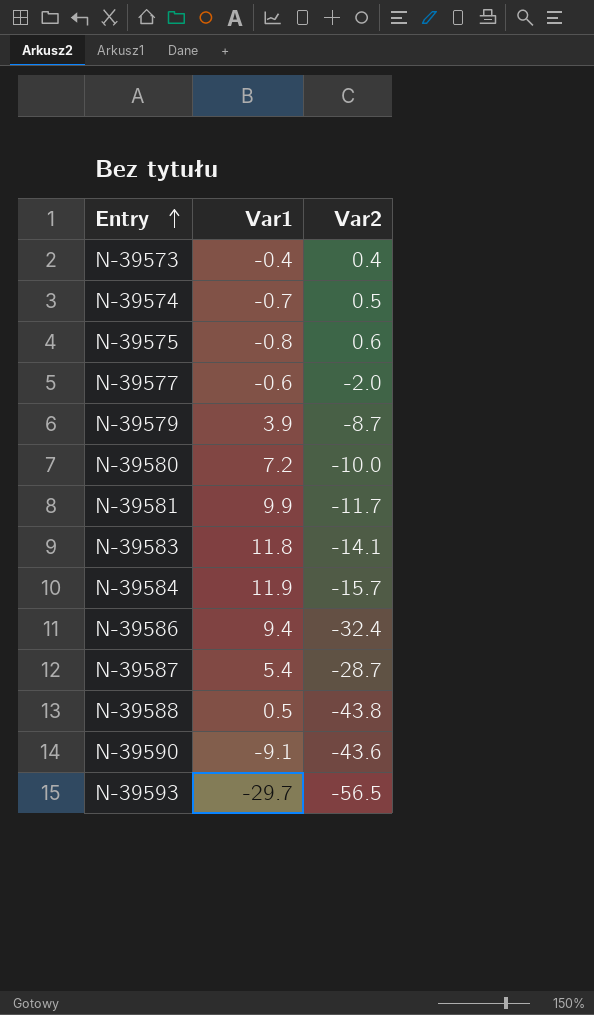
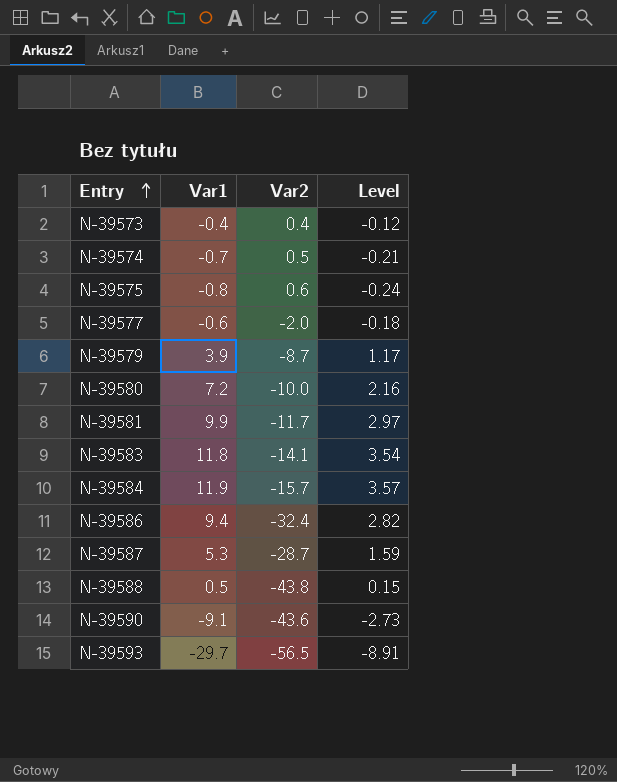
column Level | formula: none -> [Var1] * 0.3
N-39587 | Var1: 5.4 -> 5.3

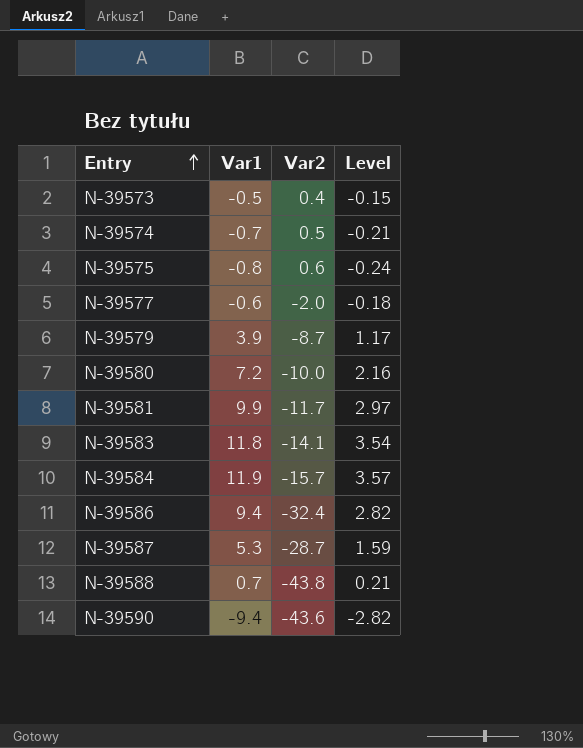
row N-39593: -29.7 | -56.5 | -8.91 -> none
N-39573 | Var1: -0.4 -> -0.5
N-39573 | Level: -0.12 -> -0.15
N-39588 | Var1: 0.5 -> 0.7
N-39588 | Level: 0.15 -> 0.21
N-39590 | Var1: -9.1 -> -9.4
N-39590 | Level: -2.73 -> -2.82

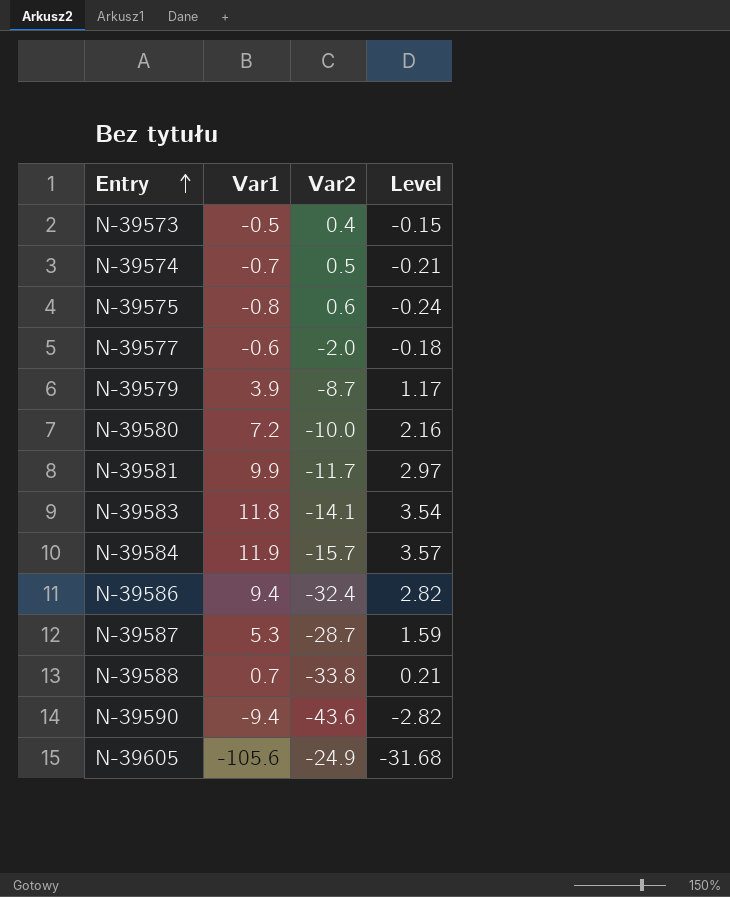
N-39588 | Var2: -43.8 -> -33.8
row N-39605: none -> -105.6 | -24.9 | -31.68

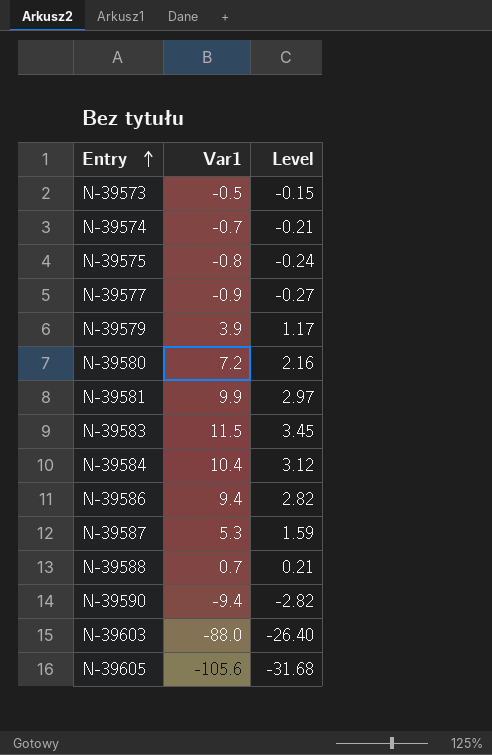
column Var2 | position: 3 -> none
N-39577 | Var1: -0.6 -> -0.9
N-39577 | Level: -0.18 -> -0.27
N-39583 | Var1: 11.8 -> 11.5
N-39583 | Level: 3.54 -> 3.45
N-39584 | Var1: 11.9 -> 10.4
N-39584 | Level: 3.57 -> 3.12
row N-39603: none -> -88.0 | -26.40

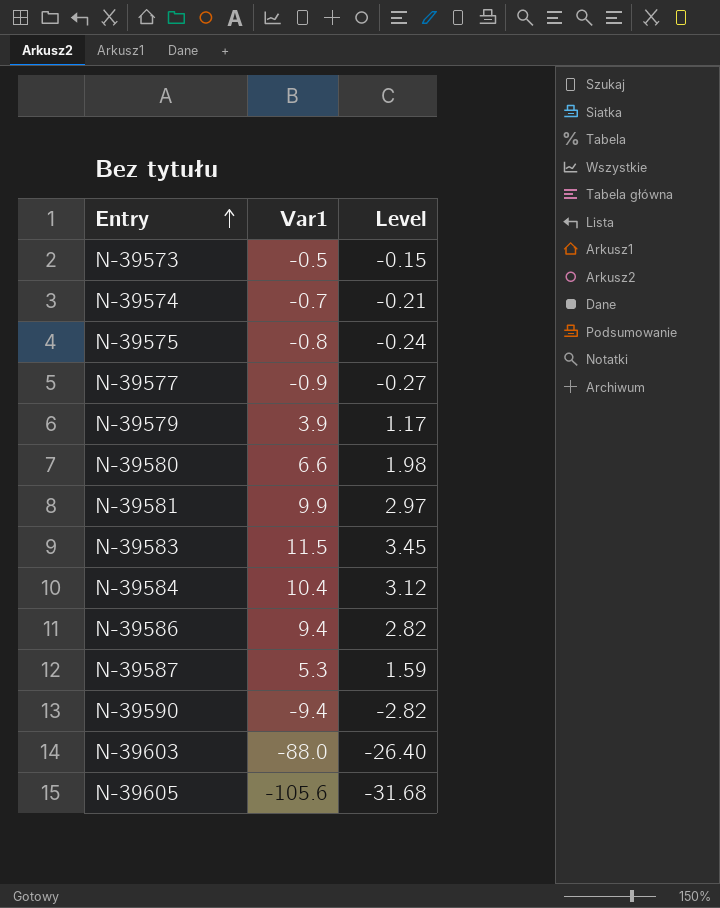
row N-39588: 0.7 | 0.21 -> none
N-39580 | Var1: 7.2 -> 6.6
N-39580 | Level: 2.16 -> 1.98

